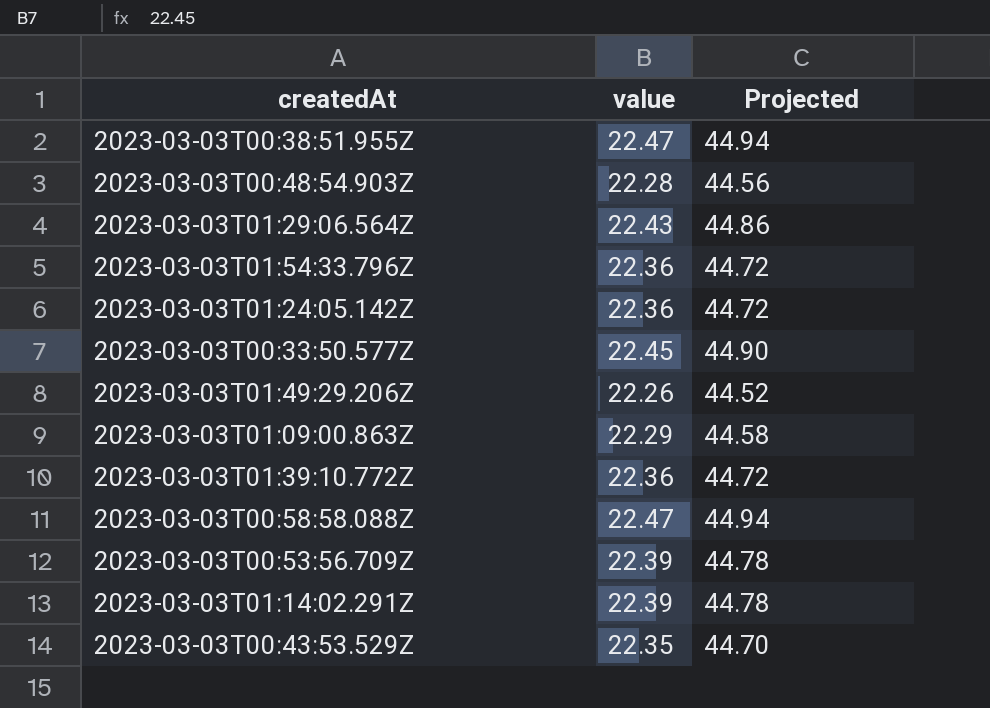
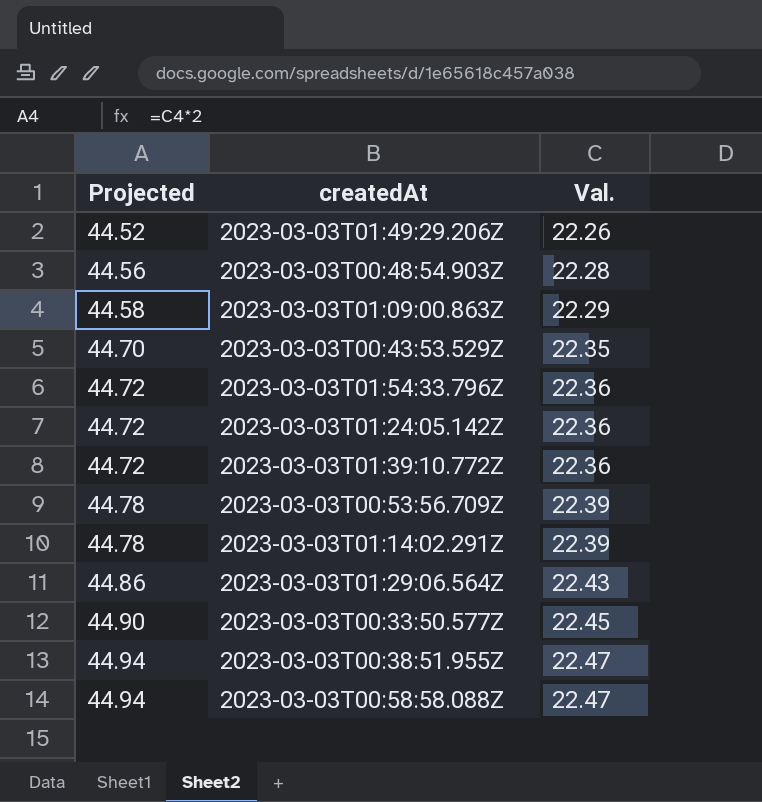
row order: none -> Projected ascending
column Projected | position: 3 -> 1
column name: value -> Val.

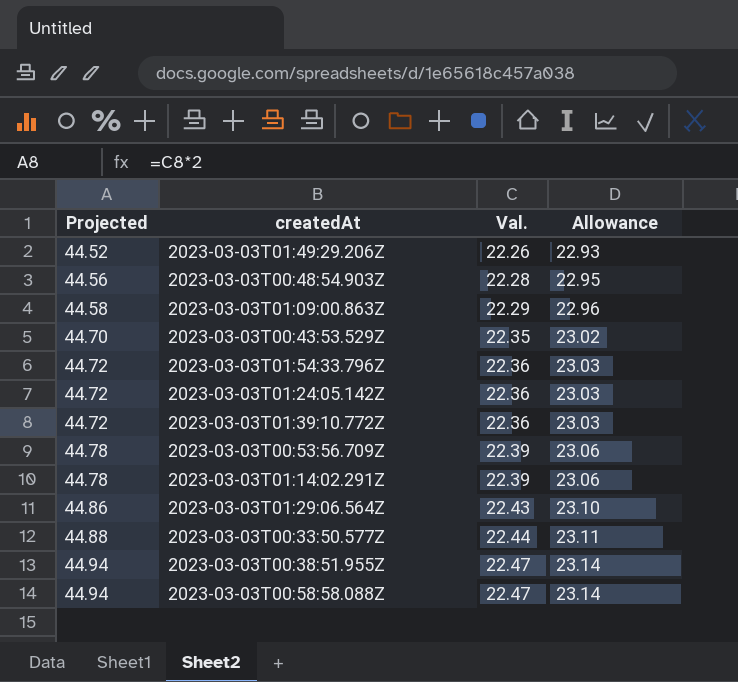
column Allowance | formula: none -> [Val.] * 1.03
2023-03-03T00:33:50.577Z | Projected: 44.90 -> 44.88
2023-03-03T00:33:50.577Z | Val.: 22.45 -> 22.44

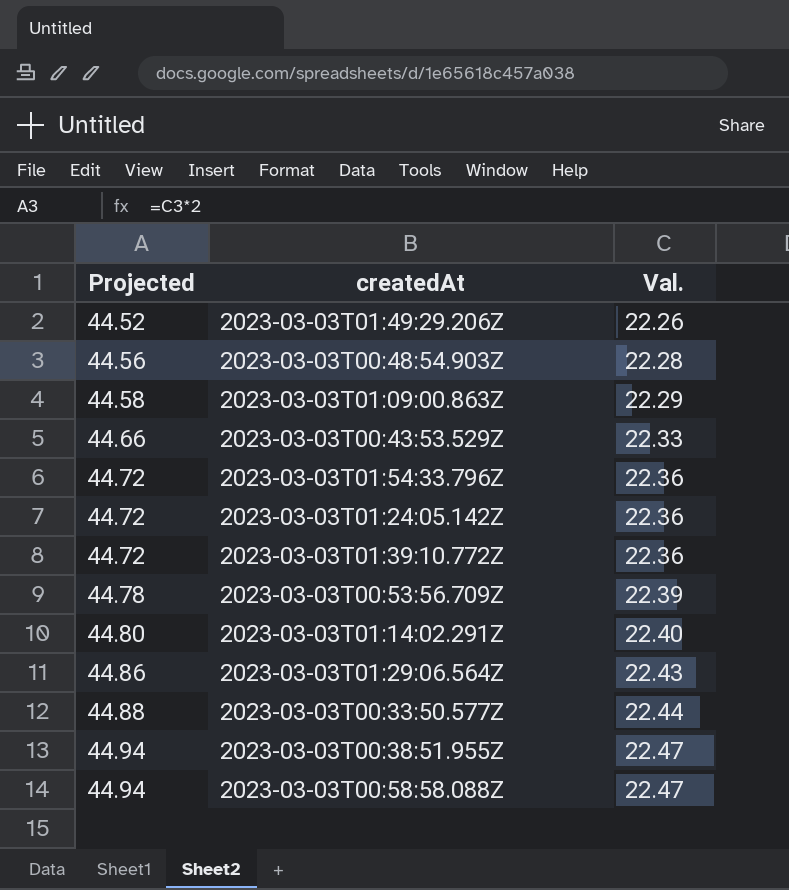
column Allowance | formula: [Val.] * 1.03 -> none
2023-03-03T00:43:53.529Z | Projected: 44.70 -> 44.66
2023-03-03T00:43:53.529Z | Val.: 22.35 -> 22.33
2023-03-03T01:14:02.291Z | Projected: 44.78 -> 44.80
2023-03-03T01:14:02.291Z | Val.: 22.39 -> 22.40

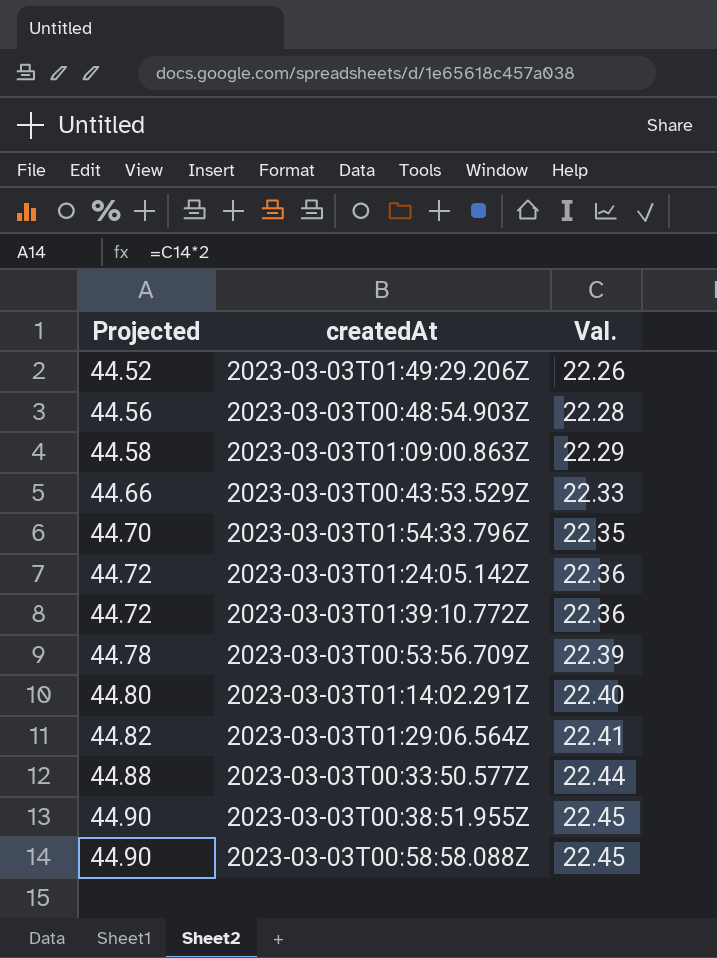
2023-03-03T01:54:33.796Z | Projected: 44.72 -> 44.70
2023-03-03T01:54:33.796Z | Val.: 22.36 -> 22.35
2023-03-03T01:29:06.564Z | Projected: 44.86 -> 44.82
2023-03-03T01:29:06.564Z | Val.: 22.43 -> 22.41
2023-03-03T00:38:51.955Z | Projected: 44.94 -> 44.90
2023-03-03T00:38:51.955Z | Val.: 22.47 -> 22.45
2023-03-03T00:58:58.088Z | Projected: 44.94 -> 44.90
2023-03-03T00:58:58.088Z | Val.: 22.47 -> 22.45

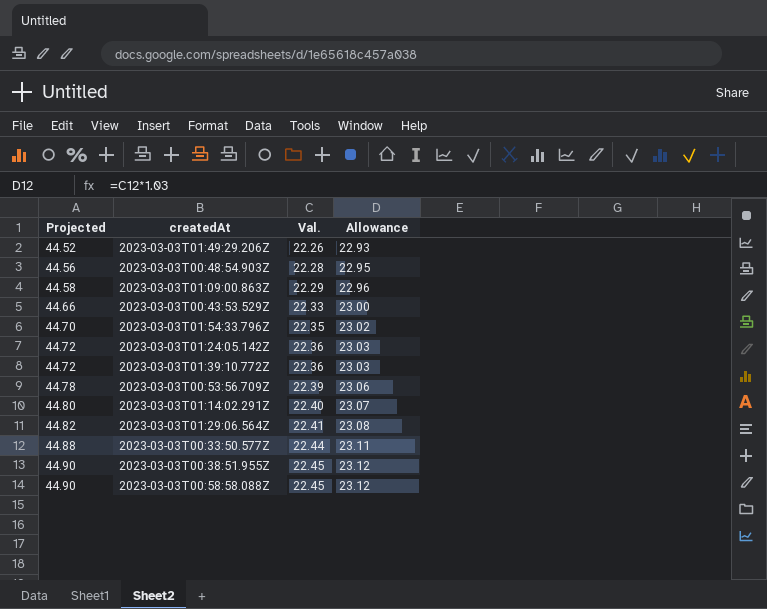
column Allowance | formula: none -> [Val.] * 1.03

